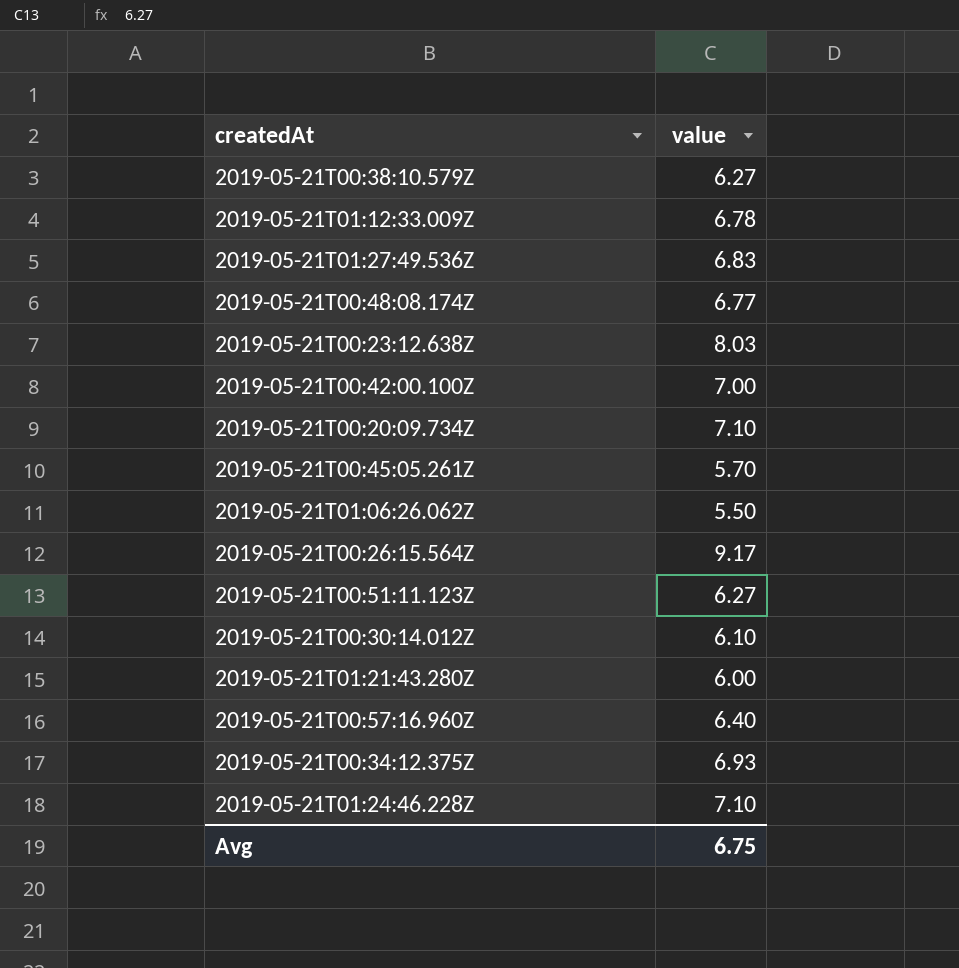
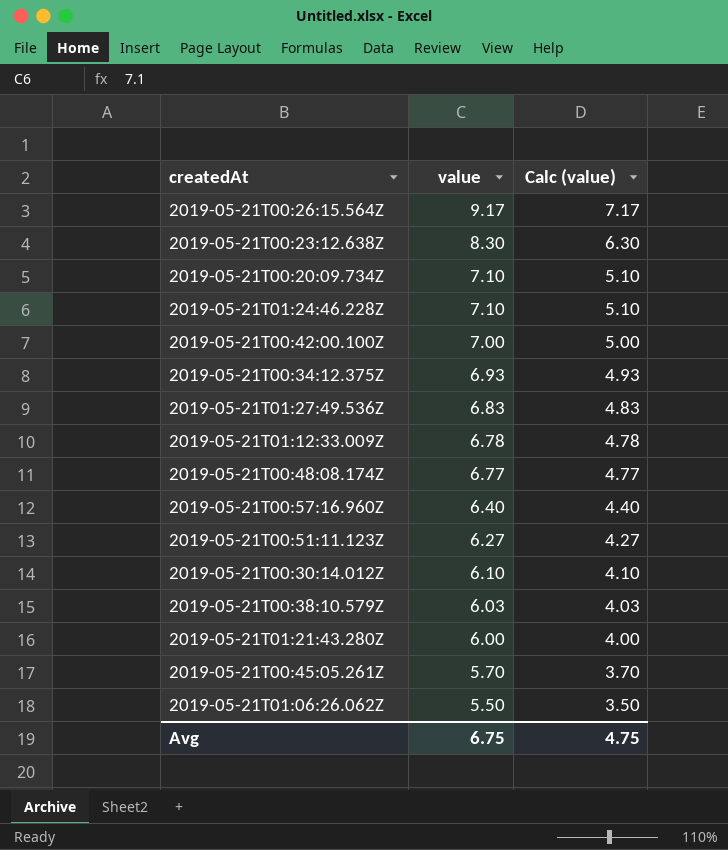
row order: none -> value descending
column Calc (value) | formula: none -> [value] - 2
2019-05-21T00:23:12.638Z | value: 8.03 -> 8.30
2019-05-21T00:38:10.579Z | value: 6.27 -> 6.03

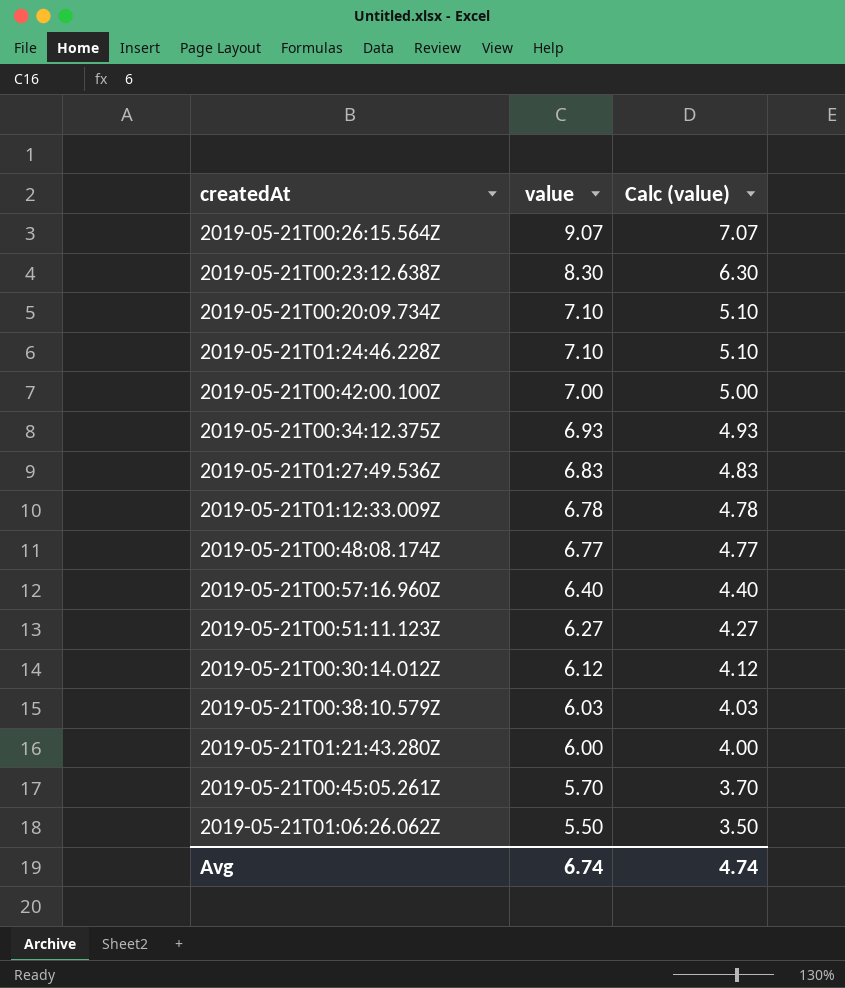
2019-05-21T00:26:15.564Z | value: 9.17 -> 9.07
2019-05-21T00:26:15.564Z | Calc (value): 7.17 -> 7.07
2019-05-21T00:30:14.012Z | value: 6.10 -> 6.12
2019-05-21T00:30:14.012Z | Calc (value): 4.10 -> 4.12
Avg | value: 6.75 -> 6.74
Avg | Calc (value): 4.75 -> 4.74

